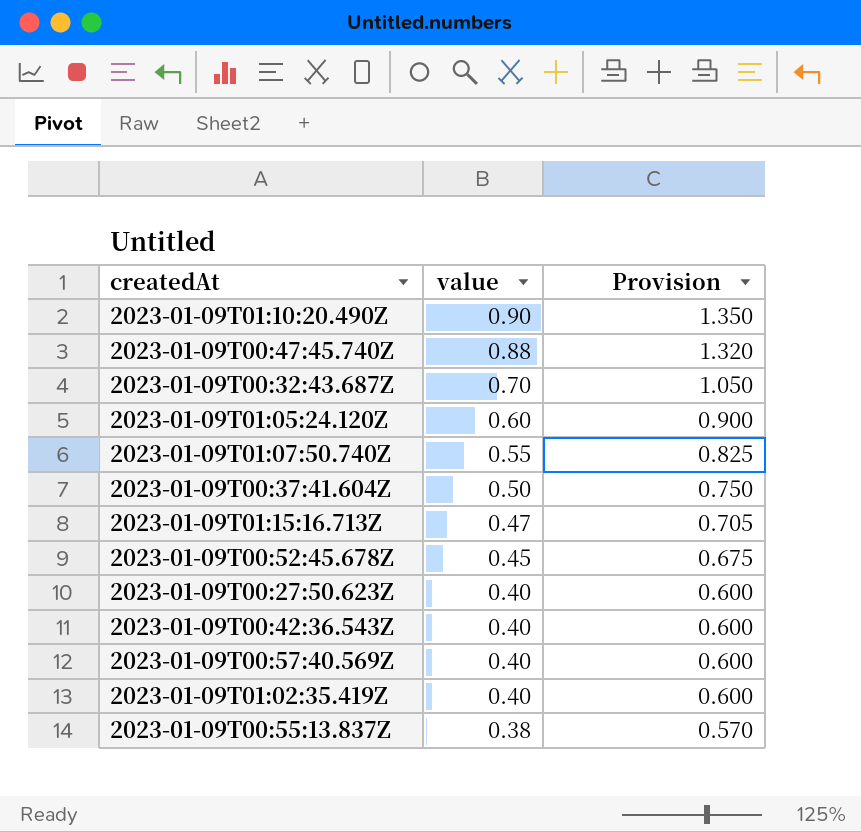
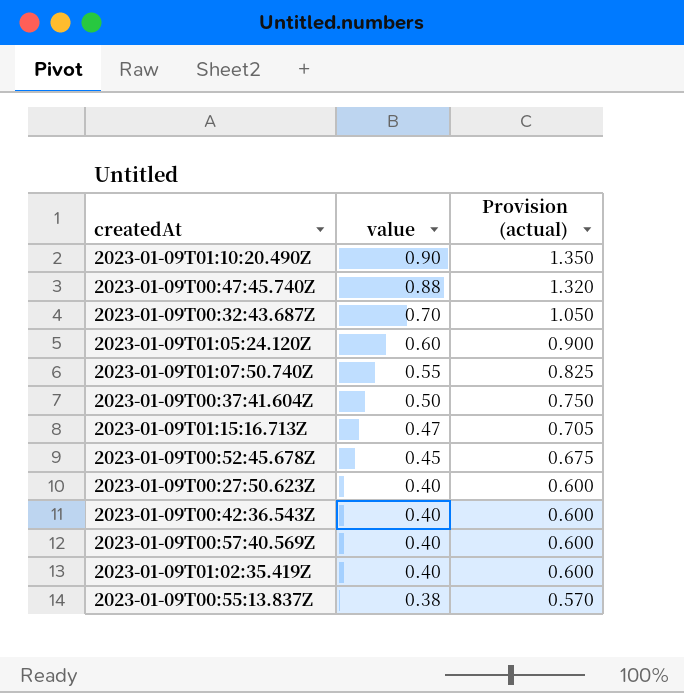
column name: Provision -> Provision (actual)

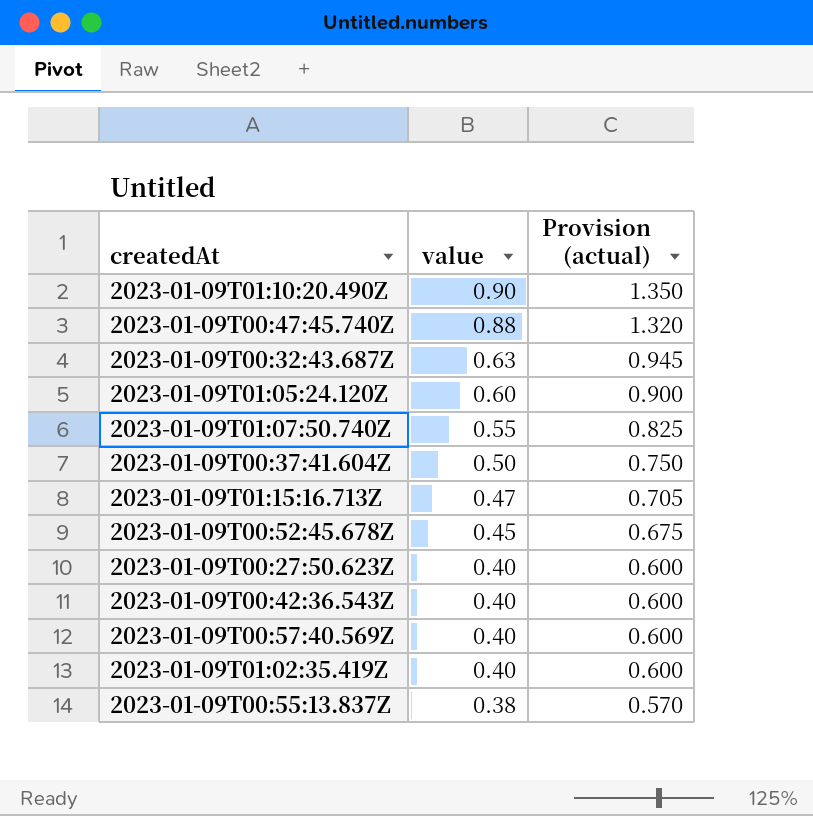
2023-01-09T00:32:43.687Z | value: 0.70 -> 0.63
2023-01-09T00:32:43.687Z | Provision (actual): 1.050 -> 0.945

